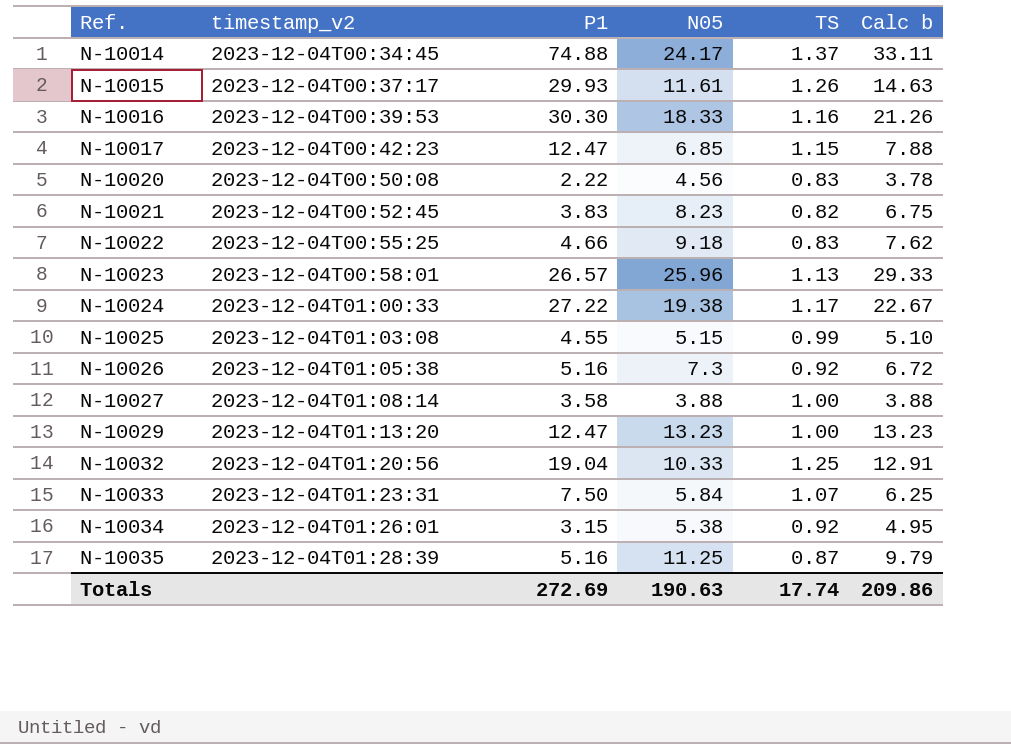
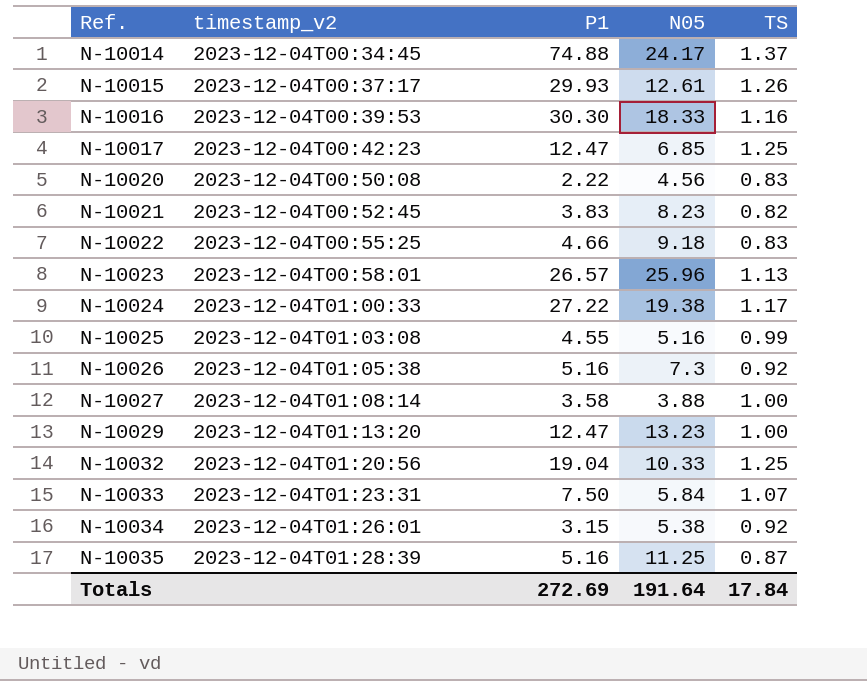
column Calc b | formula: [N05] * [TS] -> none
N-10015 | N05: 11.61 -> 12.61
N-10017 | TS: 1.15 -> 1.25
N-10025 | N05: 5.15 -> 5.16
Totals | N05: 190.63 -> 191.64
Totals | TS: 17.74 -> 17.84

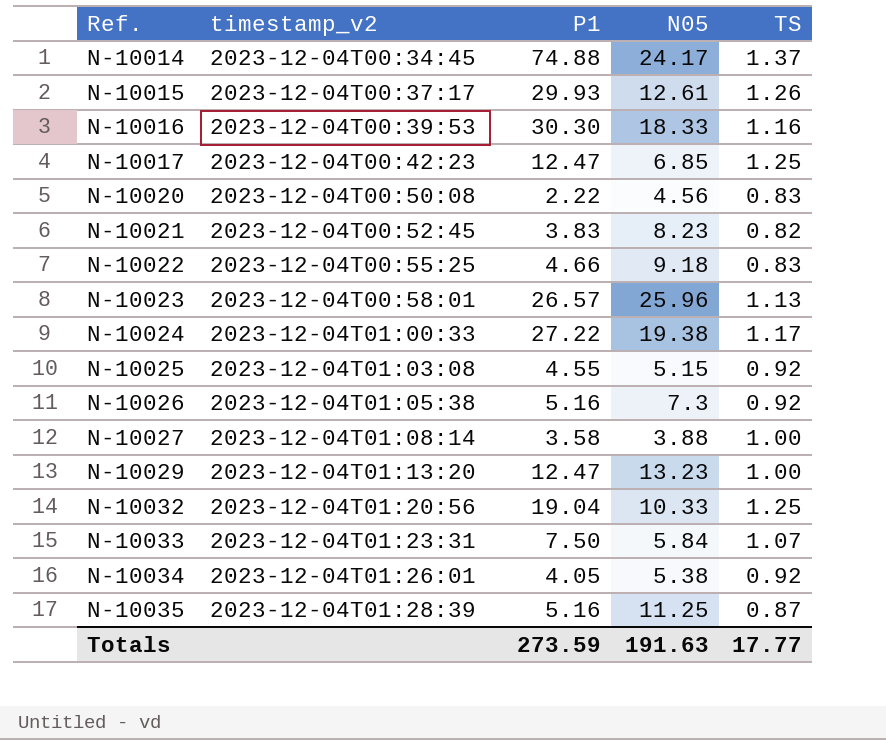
N-10025 | N05: 5.16 -> 5.15
N-10025 | TS: 0.99 -> 0.92
N-10034 | P1: 3.15 -> 4.05
Totals | P1: 272.69 -> 273.59
Totals | N05: 191.64 -> 191.63
Totals | TS: 17.84 -> 17.77

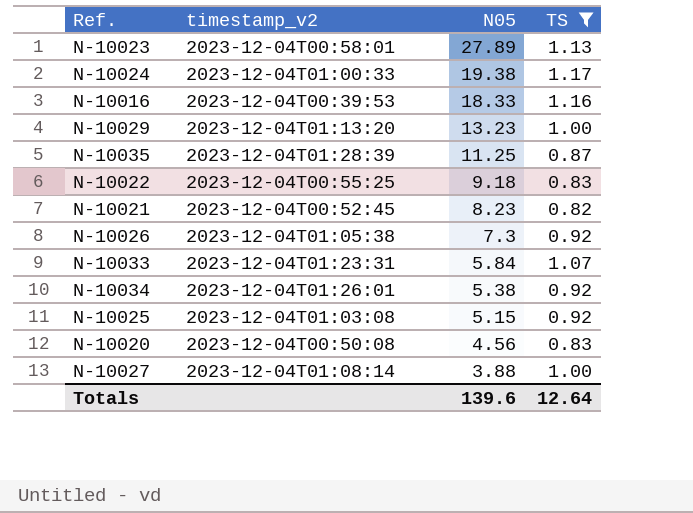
filter: none -> TS <= 1.17
row order: Ref. ascending -> N05 descending
column P1 | position: 3 -> none
N-10023 | N05: 25.96 -> 27.89
Totals | N05: 191.63 -> 139.6
Totals | TS: 17.77 -> 12.64

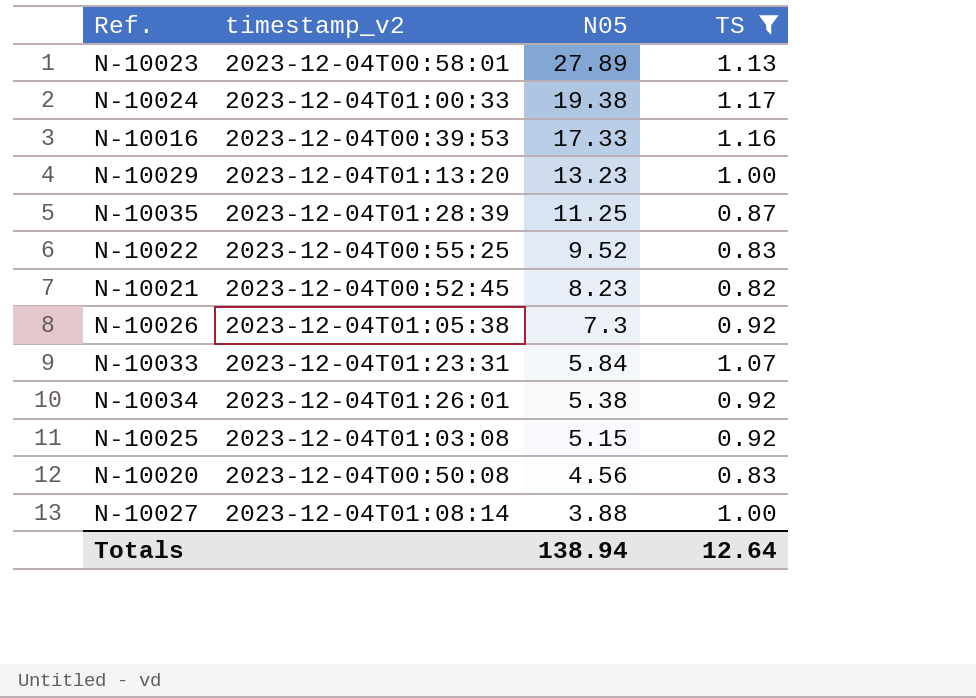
N-10016 | N05: 18.33 -> 17.33
N-10022 | N05: 9.18 -> 9.52
Totals | N05: 139.6 -> 138.94

